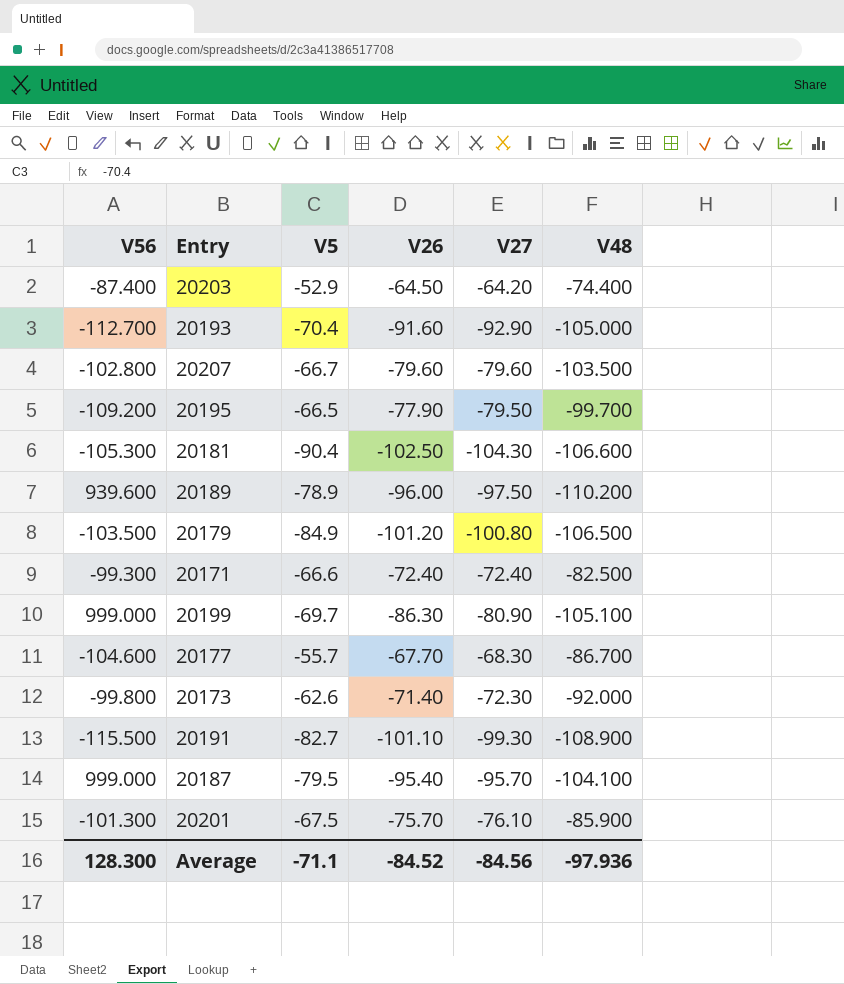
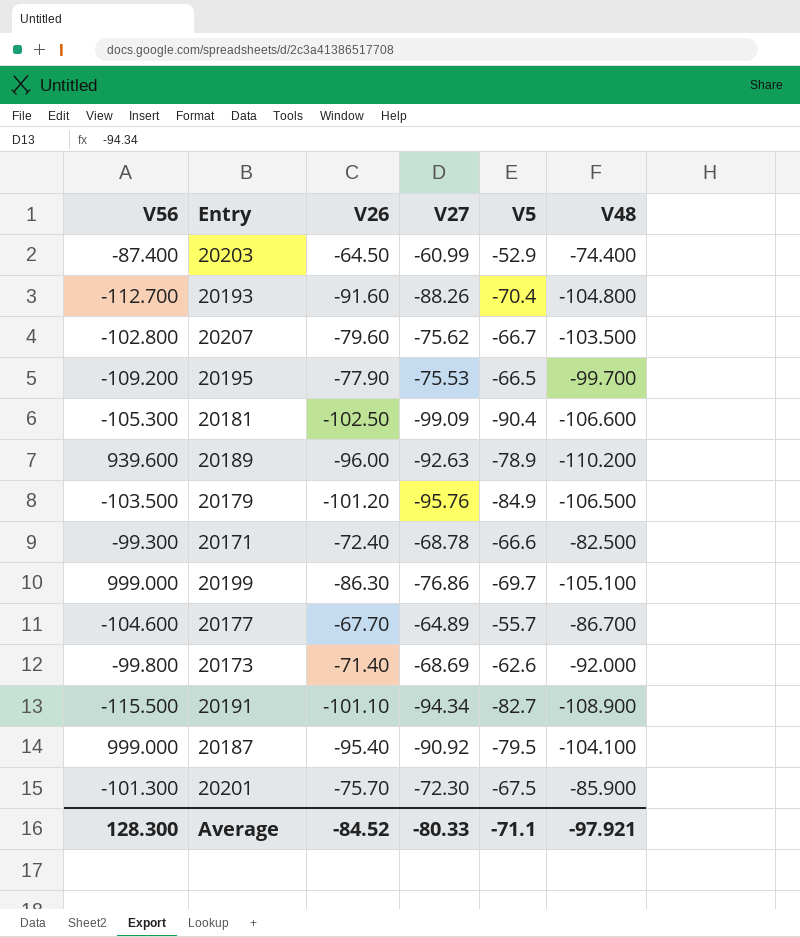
column V5 | position: 3 -> 5
20203 | V27: -64.20 -> -60.99
20193 | V27: -92.90 -> -88.26
20193 | V48: -105.000 -> -104.800
20207 | V27: -79.60 -> -75.62
20195 | V27: -79.50 -> -75.53
20181 | V27: -104.30 -> -99.09
20189 | V27: -97.50 -> -92.63
20179 | V27: -100.80 -> -95.76
20171 | V27: -72.40 -> -68.78
20199 | V27: -80.90 -> -76.86
20177 | V27: -68.30 -> -64.89
20173 | V27: -72.30 -> -68.69
20191 | V27: -99.30 -> -94.34
20187 | V27: -95.70 -> -90.92
20201 | V27: -76.10 -> -72.30
Average | V27: -84.56 -> -80.33
Average | V48: -97.936 -> -97.921

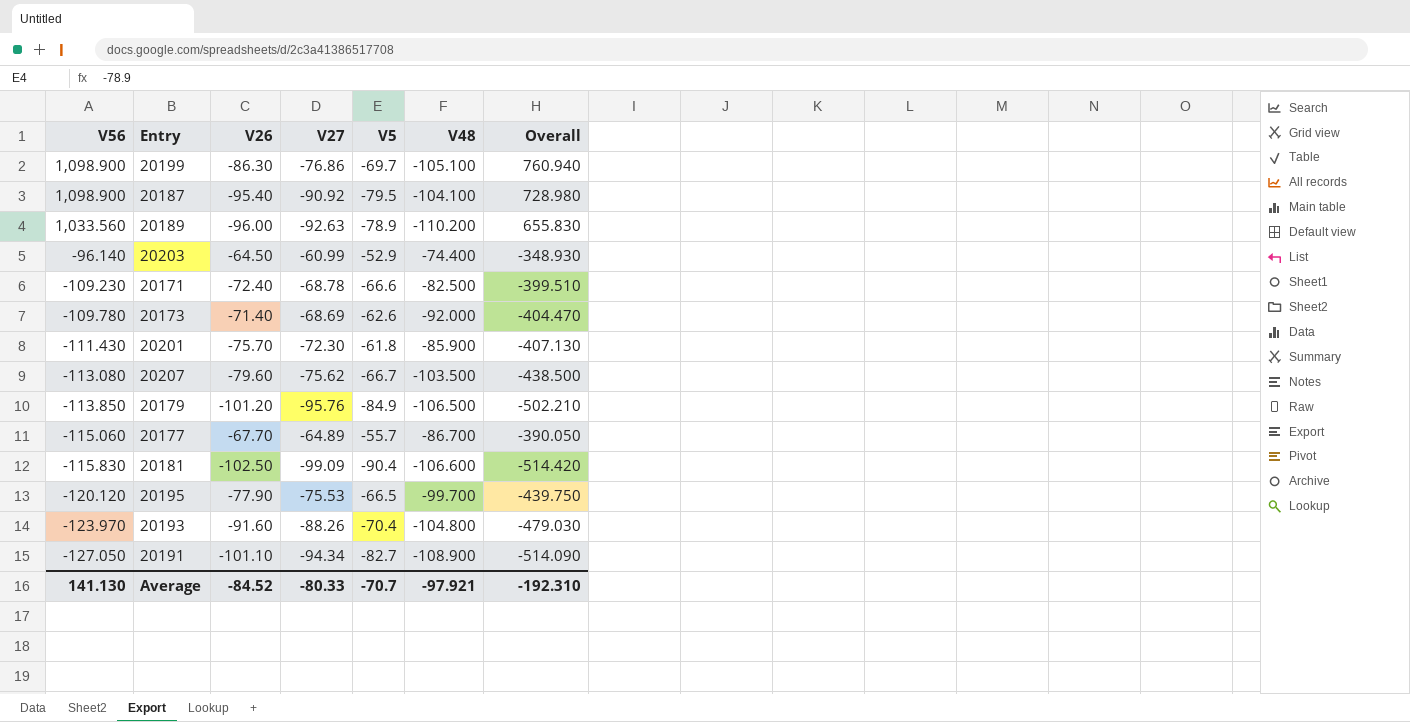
row order: none -> V56 descending
column Overall | formula: none -> [V56] + [V26] + [V27] + [V5] + [V48]
20199 | V56: 999.000 -> 1,098.900
20187 | V56: 999.000 -> 1,098.900
20189 | V56: 939.600 -> 1,033.560
20203 | V56: -87.400 -> -96.140
20171 | V56: -99.300 -> -109.230
20173 | V56: -99.800 -> -109.780
20201 | V56: -101.300 -> -111.430
20201 | V5: -67.5 -> -61.8
20207 | V56: -102.800 -> -113.080
20179 | V56: -103.500 -> -113.850
20177 | V56: -104.600 -> -115.060
20181 | V56: -105.300 -> -115.830
20195 | V56: -109.200 -> -120.120
20193 | V56: -112.700 -> -123.970
20191 | V56: -115.500 -> -127.050
Average | V56: 128.300 -> 141.130
Average | V5: -71.1 -> -70.7

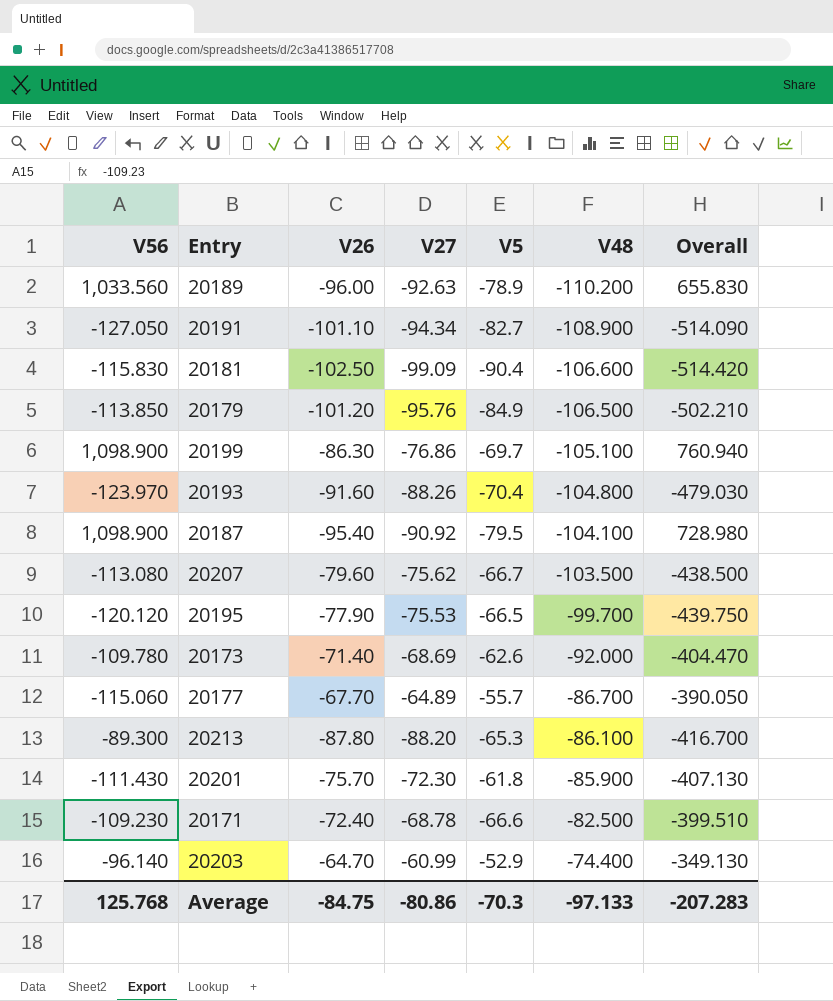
row order: V56 descending -> V48 ascending
row 20213: none -> -89.300 | -87.80 | -88.20 | -65.3 | -86.100 | -416.700
20203 | V26: -64.50 -> -64.70
20203 | Overall: -348.930 -> -349.130
Average | V56: 141.130 -> 125.768
Average | V26: -84.52 -> -84.75
Average | V27: -80.33 -> -80.86
Average | V5: -70.7 -> -70.3
Average | V48: -97.921 -> -97.133
Average | Overall: -192.310 -> -207.283

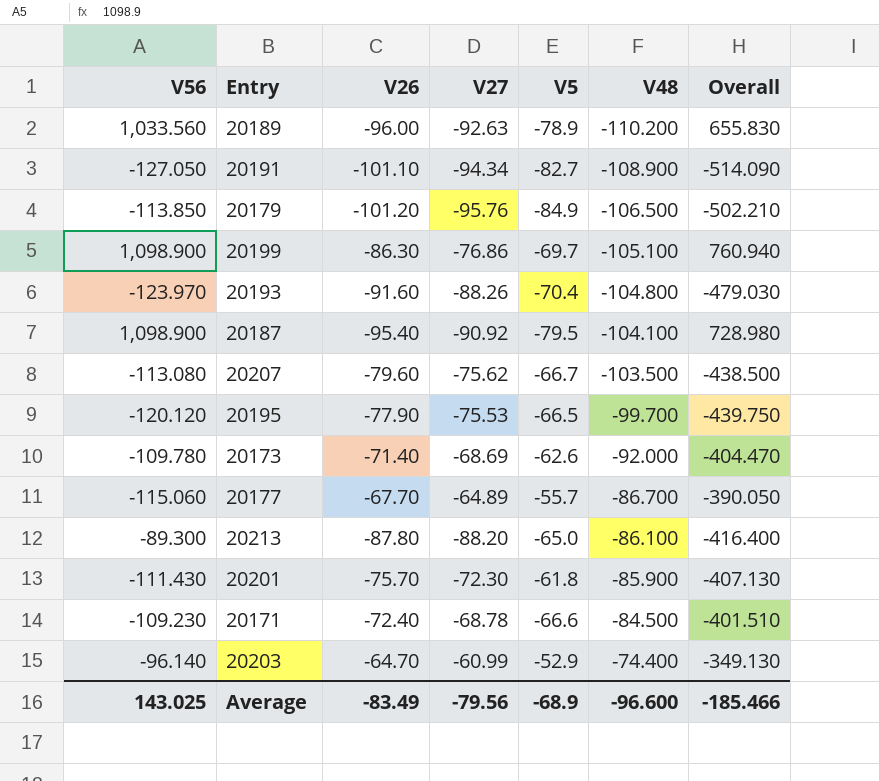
row 20181: -115.830 | -102.50 | -99.09 | -90.4 | -106.600 | -514.420 -> none
20213 | V5: -65.3 -> -65.0
20213 | Overall: -416.700 -> -416.400
20171 | V48: -82.500 -> -84.500
20171 | Overall: -399.510 -> -401.510
Average | V56: 125.768 -> 143.025
Average | V26: -84.75 -> -83.49
Average | V27: -80.86 -> -79.56
Average | V5: -70.3 -> -68.9
Average | V48: -97.133 -> -96.600
Average | Overall: -207.283 -> -185.466

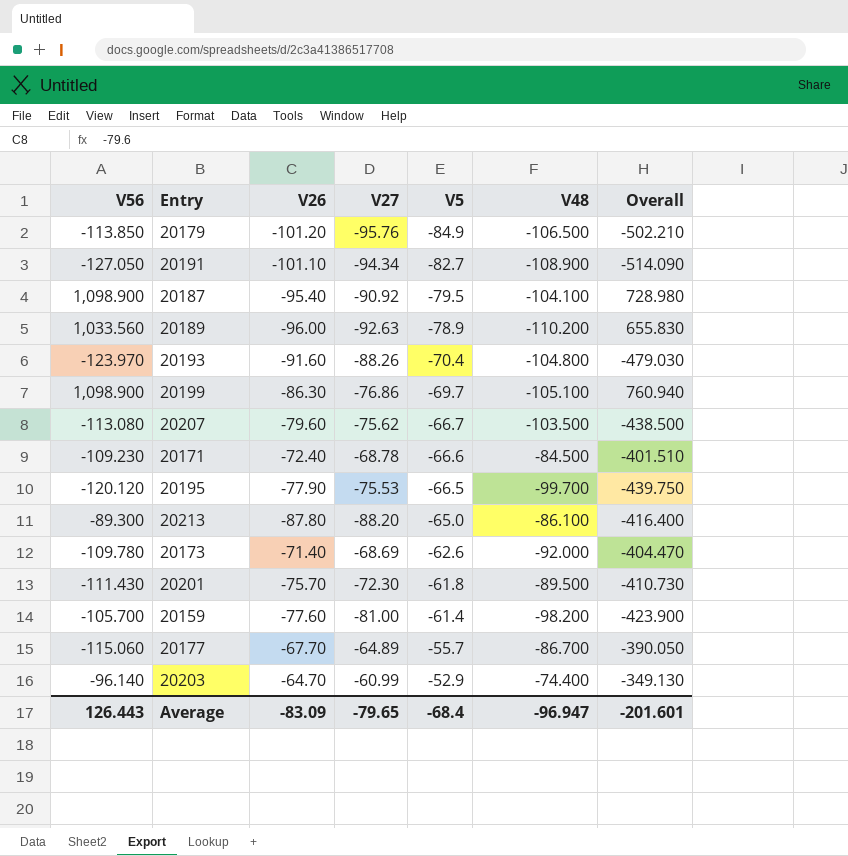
row order: V48 ascending -> V5 ascending
20201 | V48: -85.900 -> -89.500
20201 | Overall: -407.130 -> -410.730
row 20159: none -> -105.700 | -77.60 | -81.00 | -61.4 | -98.200 | -423.900
Average | V56: 143.025 -> 126.443
Average | V26: -83.49 -> -83.09
Average | V27: -79.56 -> -79.65
Average | V5: -68.9 -> -68.4
Average | V48: -96.600 -> -96.947
Average | Overall: -185.466 -> -201.601

